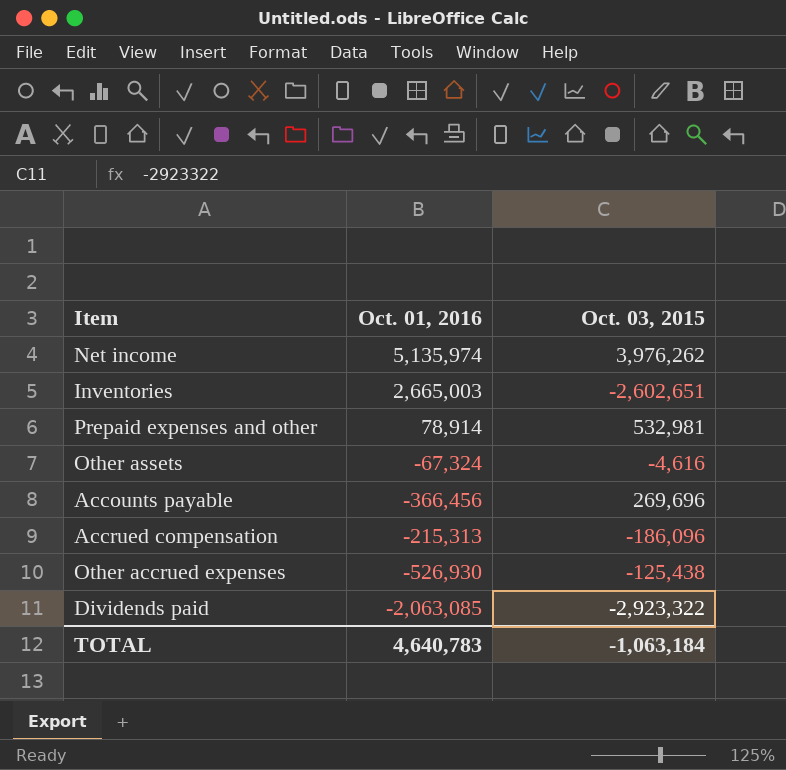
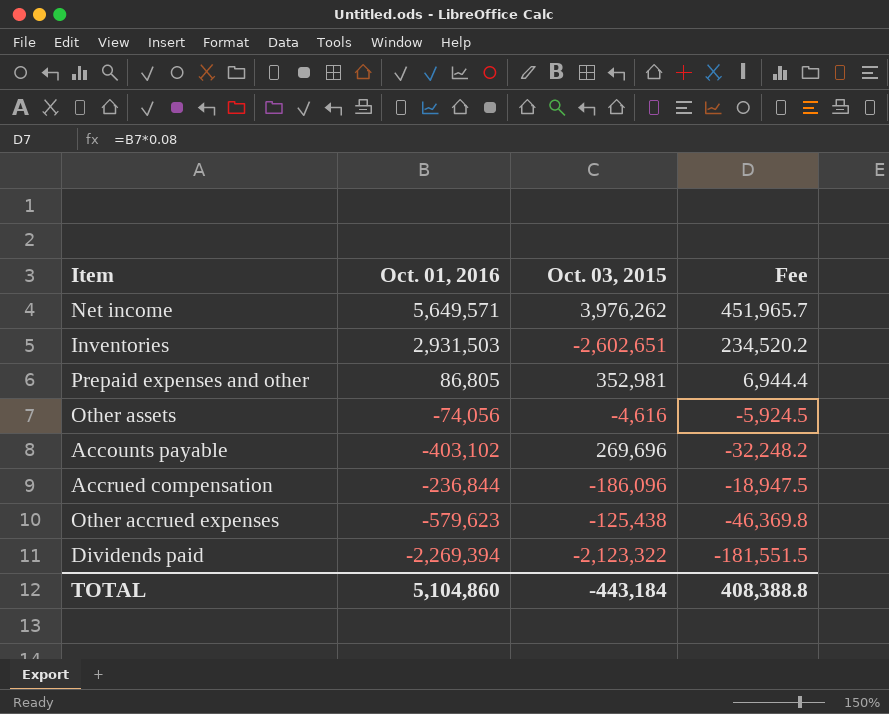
column Fee | formula: none -> [Oct. 01, 2016] * 0.08
Net income | Oct. 01, 2016: 5,135,974 -> 5,649,571
Inventories | Oct. 01, 2016: 2,665,003 -> 2,931,503
Prepaid expenses and other | Oct. 01, 2016: 78,914 -> 86,805
Prepaid expenses and other | Oct. 03, 2015: 532,981 -> 352,981
Other assets | Oct. 01, 2016: -67,324 -> -74,056
Accounts payable | Oct. 01, 2016: -366,456 -> -403,102
Accrued compensation | Oct. 01, 2016: -215,313 -> -236,844
Other accrued expenses | Oct. 01, 2016: -526,930 -> -579,623
Dividends paid | Oct. 01, 2016: -2,063,085 -> -2,269,394
Dividends paid | Oct. 03, 2015: -2,923,322 -> -2,123,322
TOTAL | Oct. 01, 2016: 4,640,783 -> 5,104,860
TOTAL | Oct. 03, 2015: -1,063,184 -> -443,184

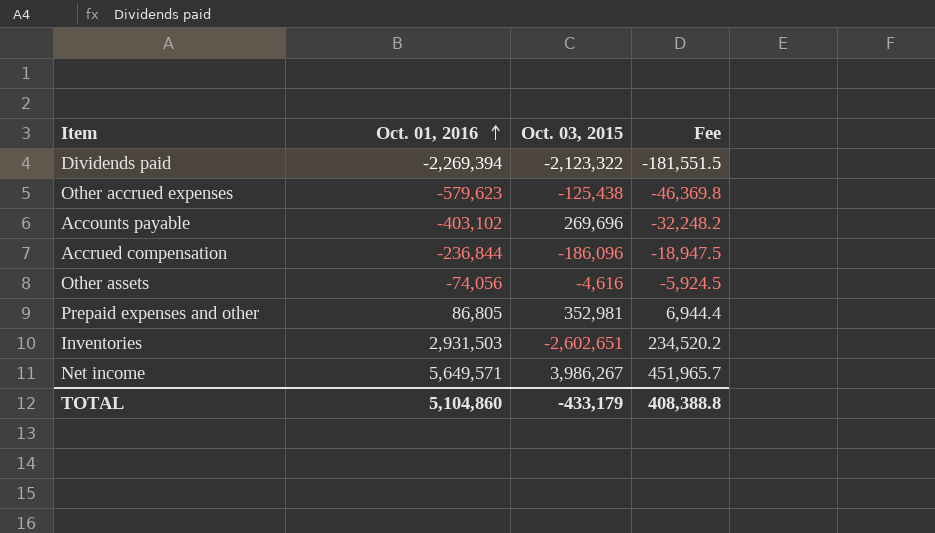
row order: none -> Oct. 01, 2016 ascending
Net income | Oct. 03, 2015: 3,976,262 -> 3,986,267
TOTAL | Oct. 03, 2015: -443,184 -> -433,179

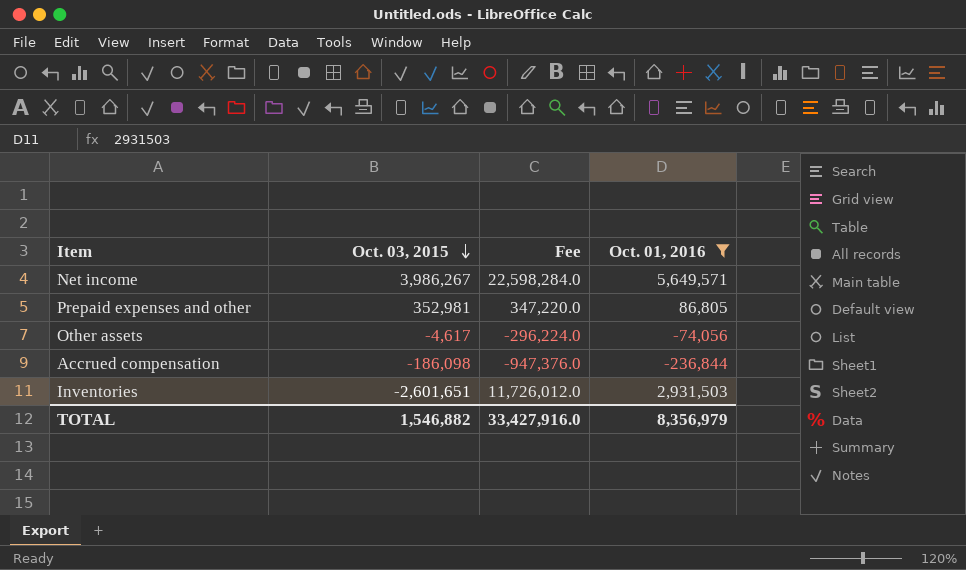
filter: none -> Oct. 01, 2016 >= -236,844
row order: Oct. 01, 2016 ascending -> Oct. 03, 2015 descending
column Fee | formula: [Oct. 01, 2016] * 0.08 -> [Oct. 01, 2016] * 4
column Oct. 01, 2016 | position: 2 -> 4
Other assets | Oct. 03, 2015: -4,616 -> -4,617
Accrued compensation | Oct. 03, 2015: -186,096 -> -186,098
Inventories | Oct. 03, 2015: -2,602,651 -> -2,601,651
TOTAL | Oct. 03, 2015: -433,179 -> 1,546,882
TOTAL | Fee: 408,388.8 -> 33,427,916.0
TOTAL | Oct. 01, 2016: 5,104,860 -> 8,356,979

